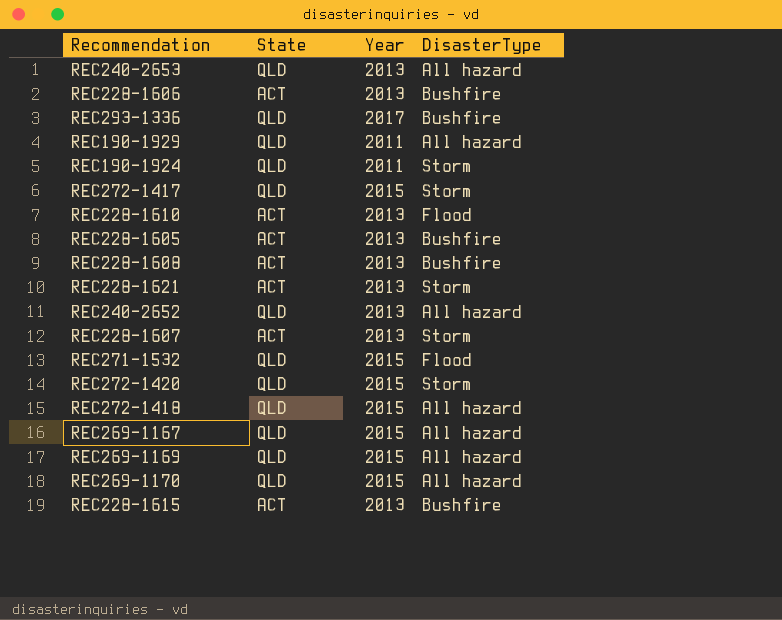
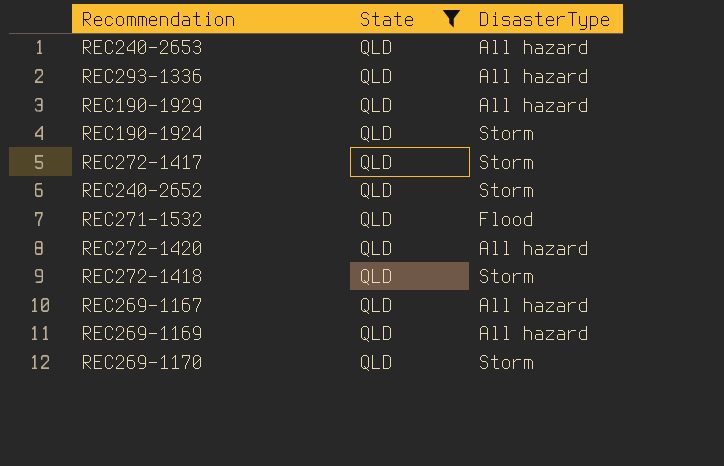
filter: none -> State = QLD
column Year | position: 3 -> none
REC293-1336 | DisasterType: Bushfire -> All hazard
REC240-2652 | DisasterType: All hazard -> Storm
REC272-1420 | DisasterType: Storm -> All hazard
REC272-1418 | DisasterType: All hazard -> Storm
REC269-1170 | DisasterType: All hazard -> Storm

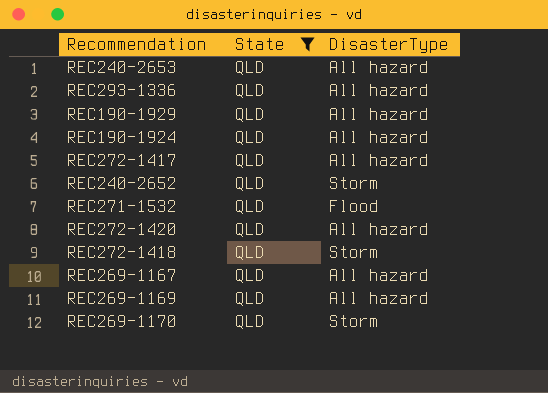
REC190-1924 | DisasterType: Storm -> All hazard
REC272-1417 | DisasterType: Storm -> All hazard

